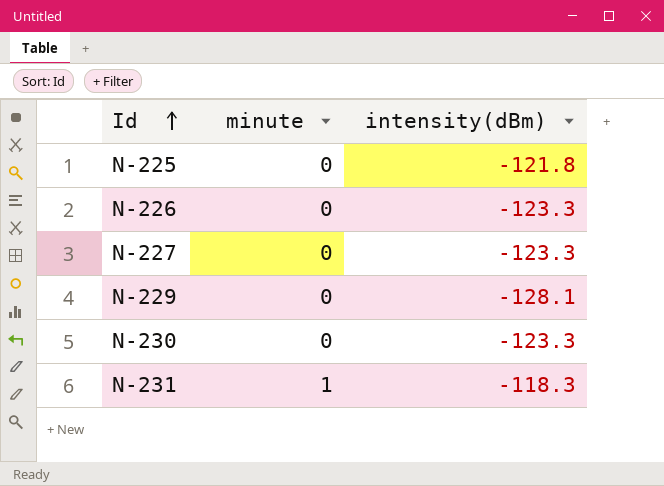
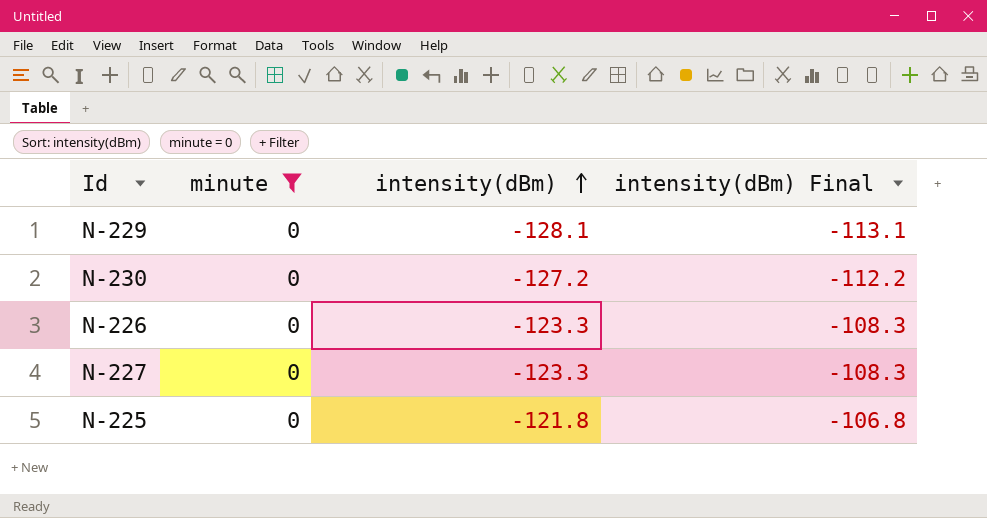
filter: none -> minute = 0
row order: Id ascending -> intensity(dBm) ascending
column intensity(dBm) Final | formula: none -> [intensity(dBm)] + 15
N-230 | intensity(dBm): -123.3 -> -127.2

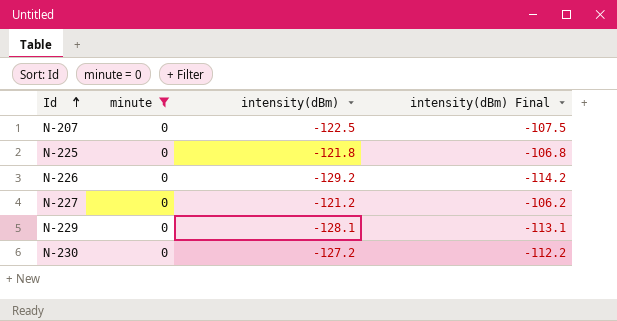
row order: intensity(dBm) ascending -> Id ascending
row N-207: none -> 0 | -122.5 | -107.5
N-226 | intensity(dBm): -123.3 -> -129.2
N-226 | intensity(dBm) Final: -108.3 -> -114.2
N-227 | intensity(dBm): -123.3 -> -121.2
N-227 | intensity(dBm) Final: -108.3 -> -106.2

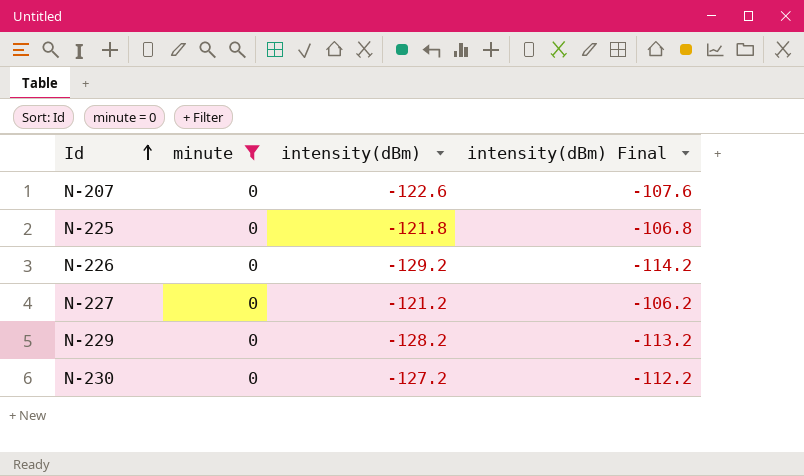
N-207 | intensity(dBm): -122.5 -> -122.6
N-207 | intensity(dBm) Final: -107.5 -> -107.6
N-229 | intensity(dBm): -128.1 -> -128.2
N-229 | intensity(dBm) Final: -113.1 -> -113.2

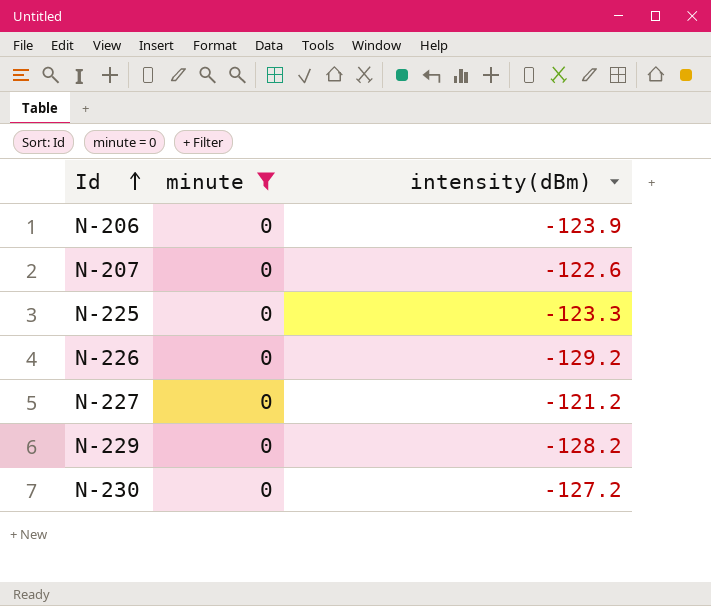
column intensity(dBm) Final | formula: [intensity(dBm)] + 15 -> none
row N-206: none -> 0 | -123.9
N-225 | intensity(dBm): -121.8 -> -123.3

